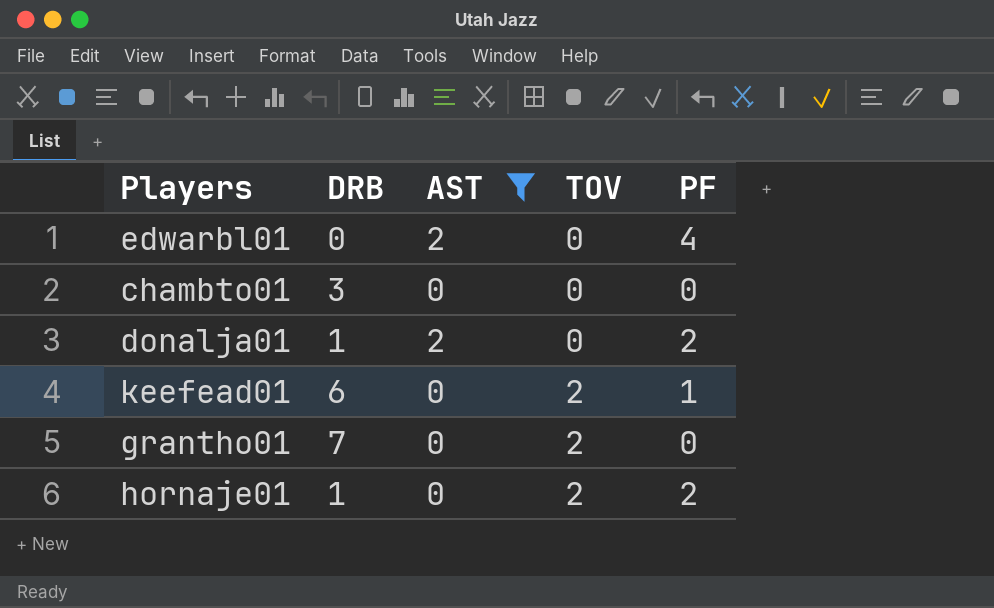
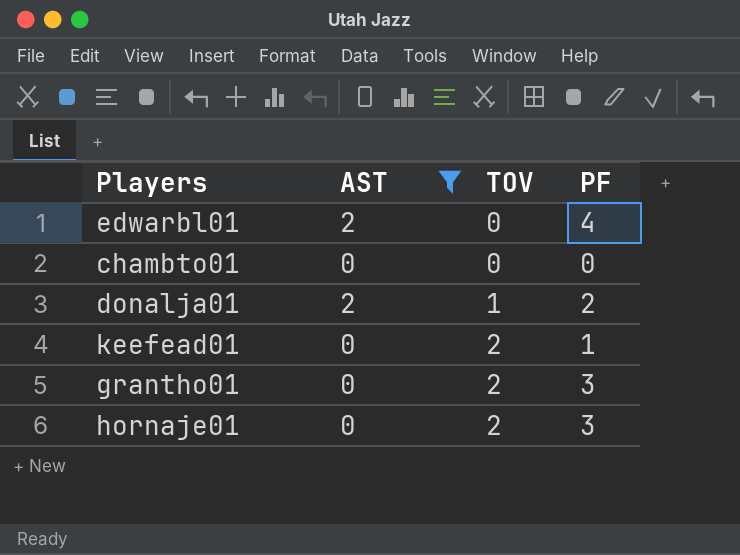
column DRB | position: 2 -> none
donalja01 | TOV: 0 -> 1
grantho01 | PF: 0 -> 3
hornaje01 | PF: 2 -> 3

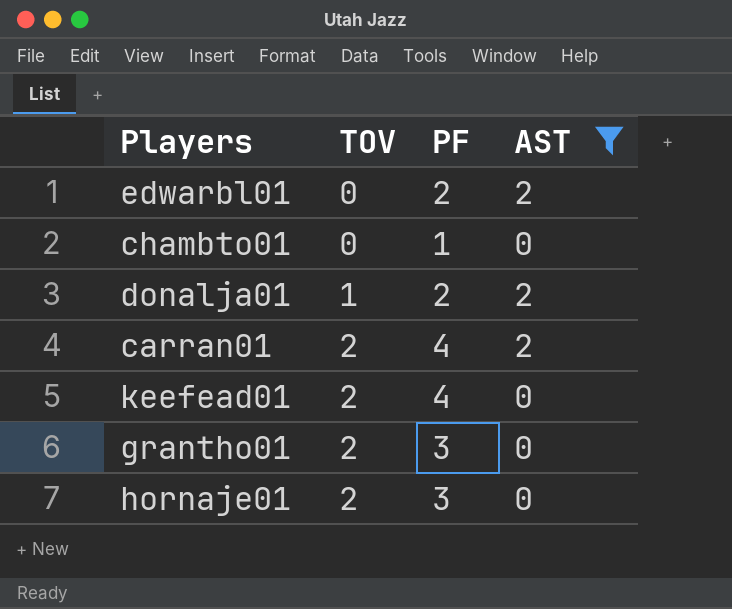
column AST | position: 2 -> 4
edwarbl01 | PF: 4 -> 2
chambto01 | PF: 0 -> 1
row carran01: none -> 2 | 4 | 2
keefead01 | PF: 1 -> 4

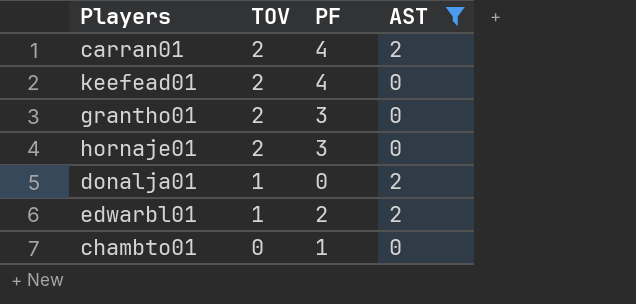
row order: TOV ascending -> TOV descending
donalja01 | PF: 2 -> 0
edwarbl01 | TOV: 0 -> 1

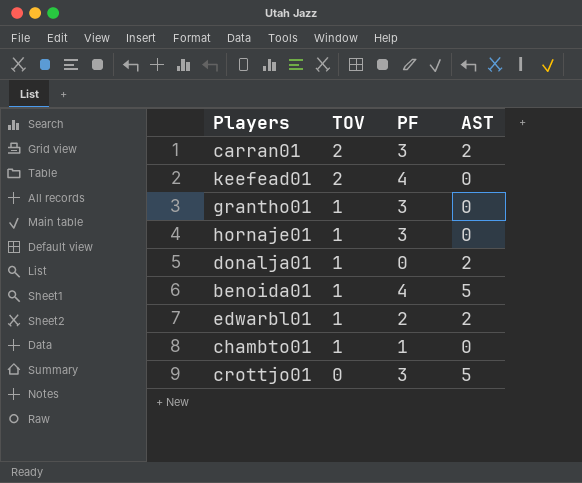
filter: AST != 5 -> none
carran01 | PF: 4 -> 3
grantho01 | TOV: 2 -> 1
hornaje01 | TOV: 2 -> 1
chambto01 | TOV: 0 -> 1

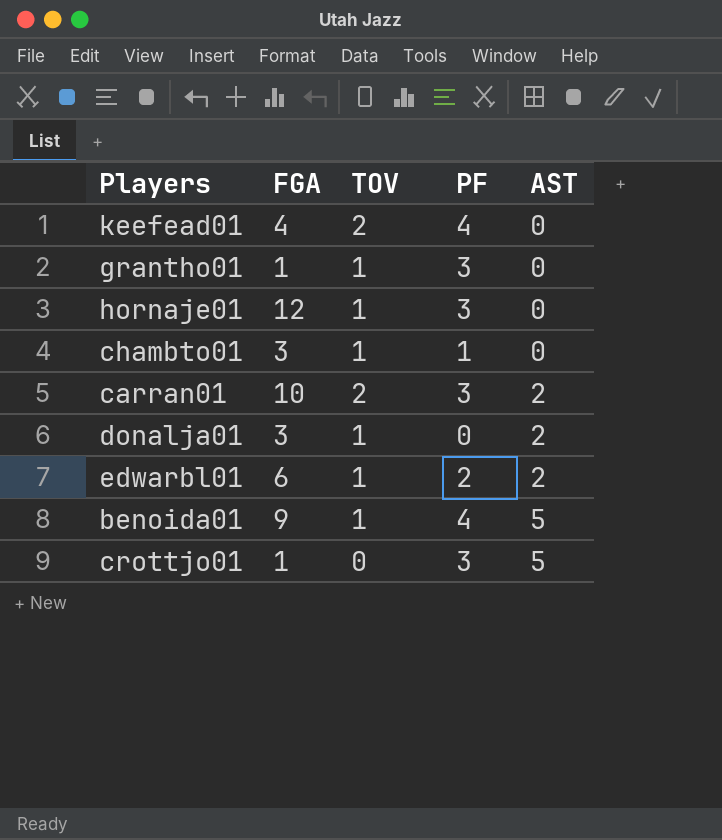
row order: TOV descending -> AST ascending
column FGA | position: none -> 2

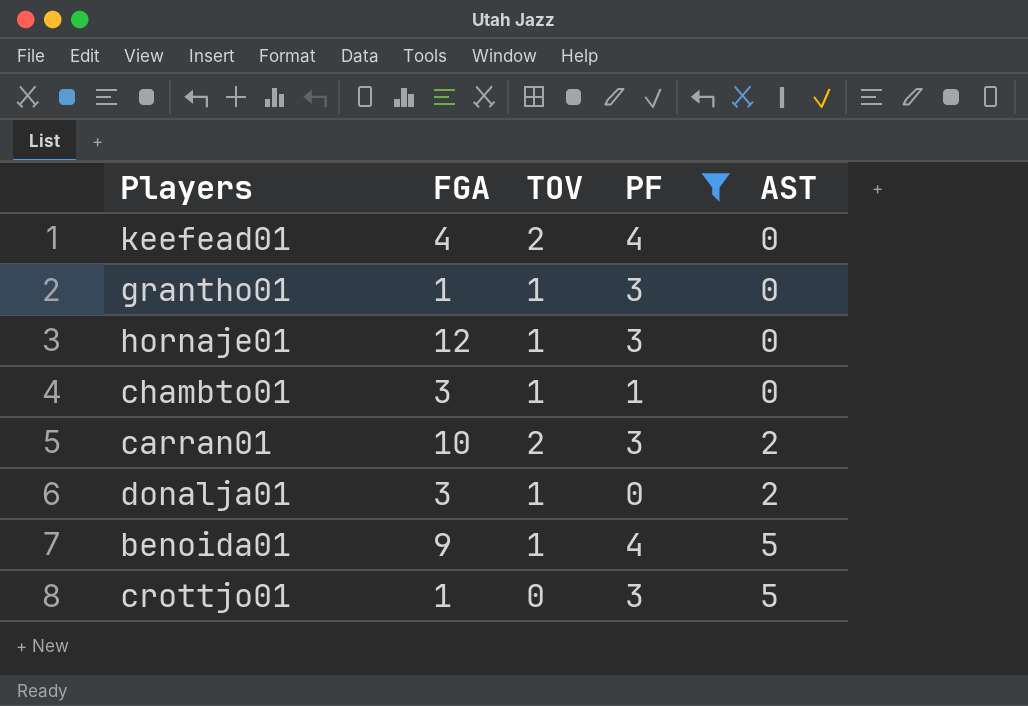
filter: none -> PF != 2

